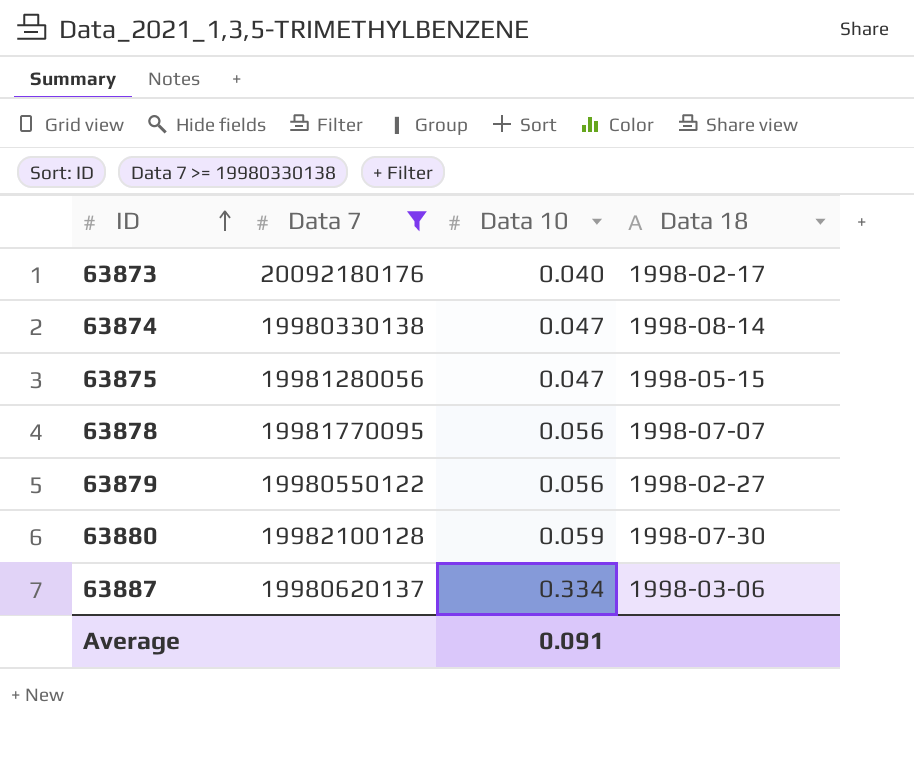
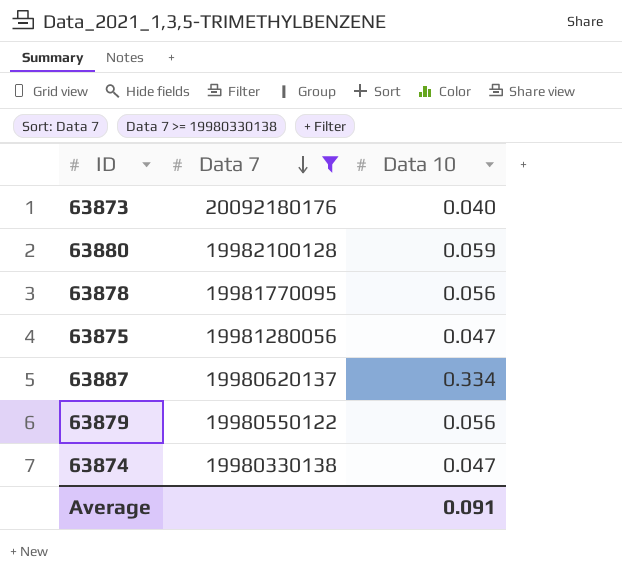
row order: ID ascending -> Data 7 descending
column Data 18 | position: 4 -> none

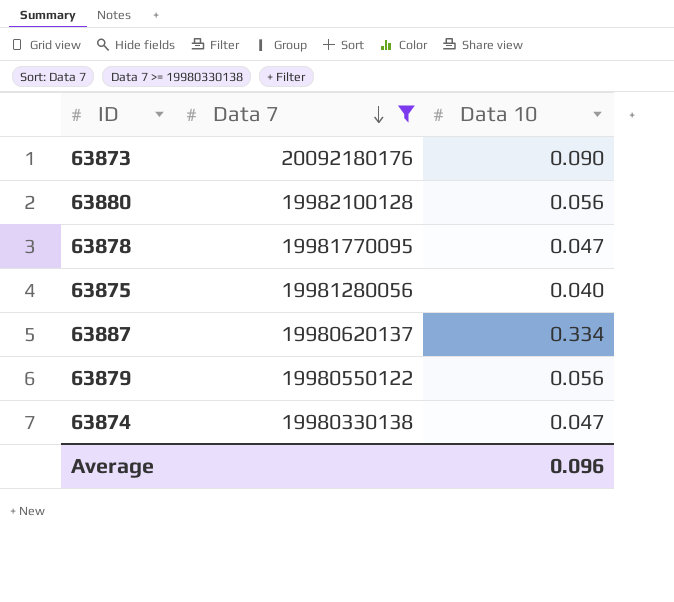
63873 | Data 10: 0.040 -> 0.090
63880 | Data 10: 0.059 -> 0.056
63878 | Data 10: 0.056 -> 0.047
63875 | Data 10: 0.047 -> 0.040
Average | Data 10: 0.091 -> 0.096

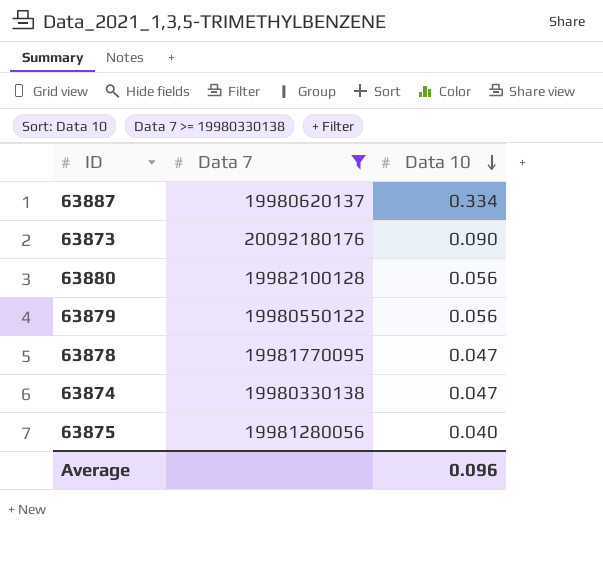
row order: Data 7 descending -> Data 10 descending

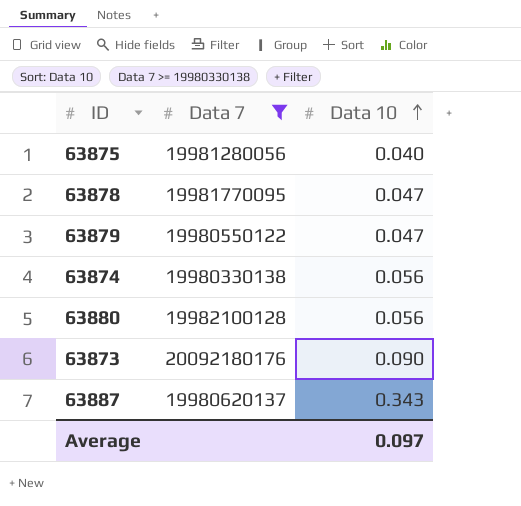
row order: Data 10 descending -> Data 10 ascending
63879 | Data 10: 0.056 -> 0.047
63874 | Data 10: 0.047 -> 0.056
63887 | Data 10: 0.334 -> 0.343
Average | Data 10: 0.096 -> 0.097

